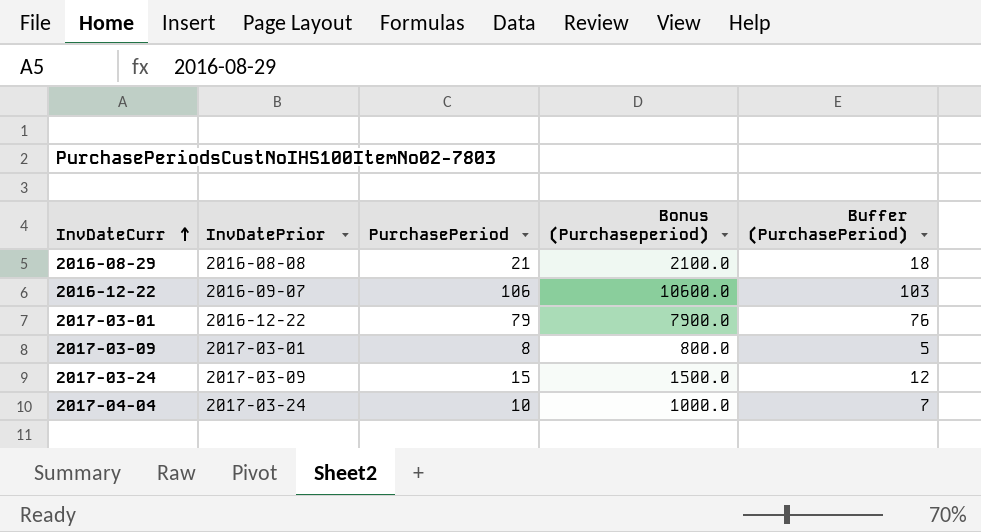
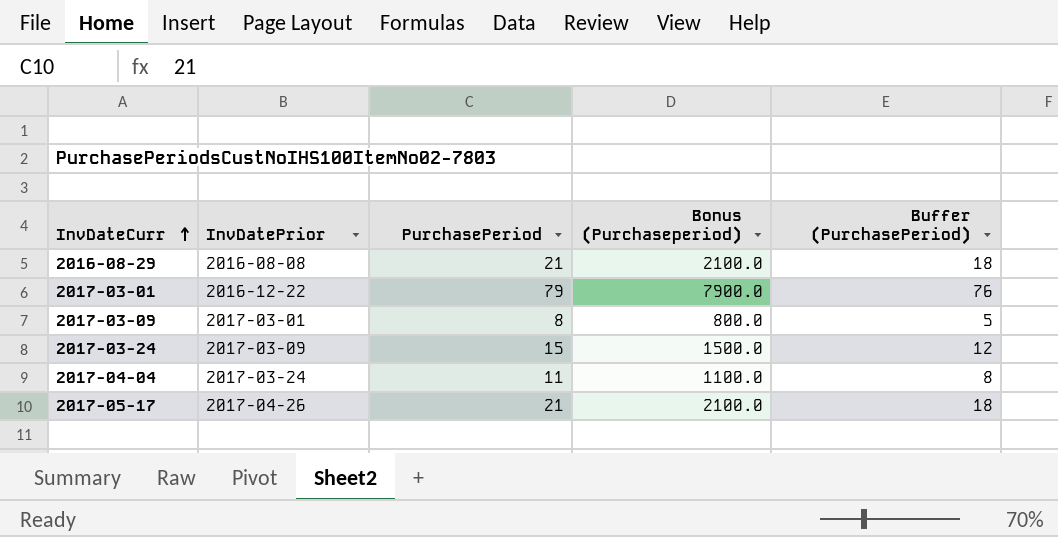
row 2016-12-22: 2016-09-07 | 106 | 10600.0 | 103 -> none
2017-04-04 | PurchasePeriod: 10 -> 11
2017-04-04 | Bonus (Purchaseperiod): 1000.0 -> 1100.0
2017-04-04 | Buffer (PurchasePeriod): 7 -> 8
row 2017-05-17: none -> 2017-04-26 | 21 | 2100.0 | 18

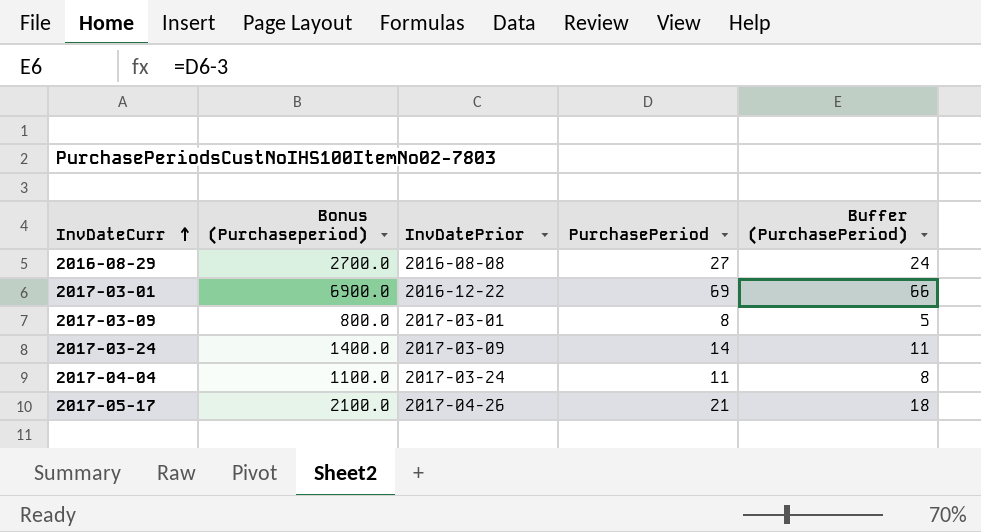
column Bonus (Purchaseperiod) | position: 4 -> 2
2016-08-29 | Bonus (Purchaseperiod): 2100.0 -> 2700.0
2016-08-29 | PurchasePeriod: 21 -> 27
2016-08-29 | Buffer (PurchasePeriod): 18 -> 24
2017-03-01 | Bonus (Purchaseperiod): 7900.0 -> 6900.0
2017-03-01 | PurchasePeriod: 79 -> 69
2017-03-01 | Buffer (PurchasePeriod): 76 -> 66
2017-03-24 | Bonus (Purchaseperiod): 1500.0 -> 1400.0
2017-03-24 | PurchasePeriod: 15 -> 14
2017-03-24 | Buffer (PurchasePeriod): 12 -> 11

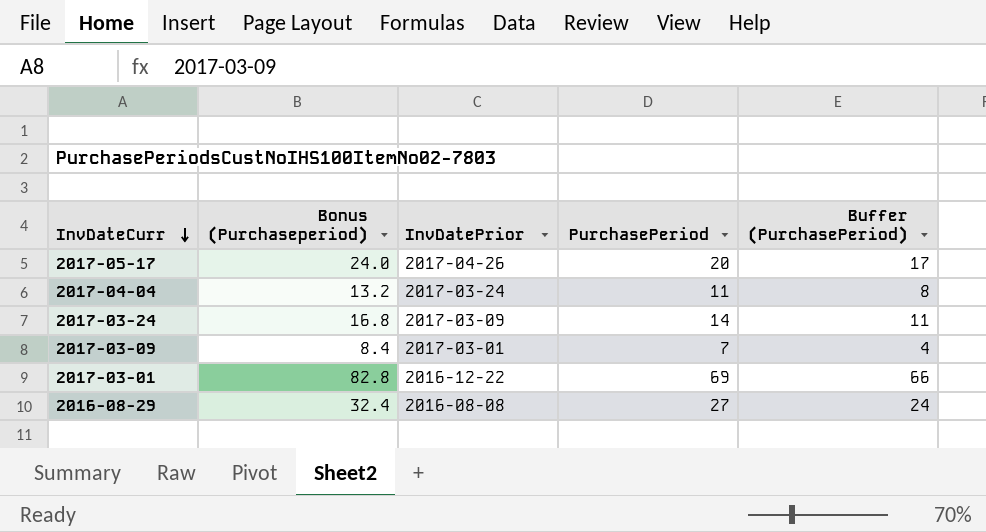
row order: InvDateCurr ascending -> InvDateCurr descending
column Bonus (Purchaseperiod) | formula: [PurchasePeriod] * 100 -> [PurchasePeriod] * 1.2
2017-05-17 | PurchasePeriod: 21 -> 20
2017-05-17 | Buffer (PurchasePeriod): 18 -> 17
2017-03-09 | PurchasePeriod: 8 -> 7
2017-03-09 | Buffer (PurchasePeriod): 5 -> 4

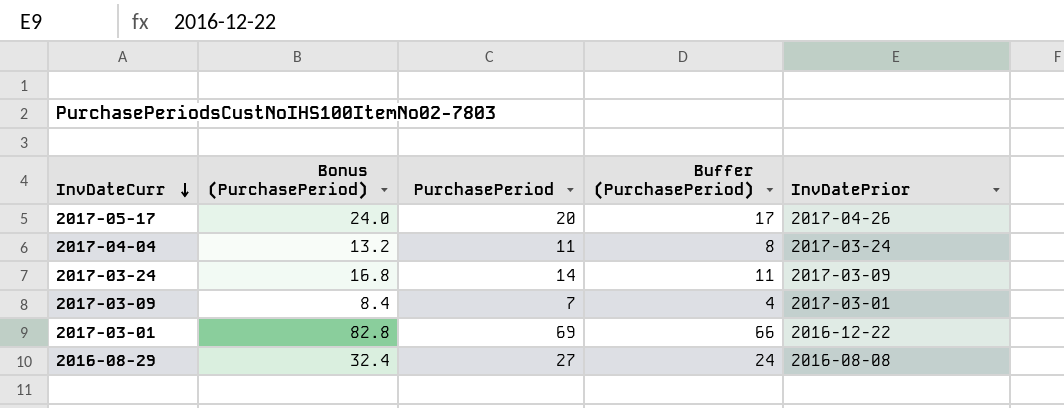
column name: Bonus (Purchaseperiod) -> Bonus (PurchasePeriod)
column InvDatePrior | position: 3 -> 5

